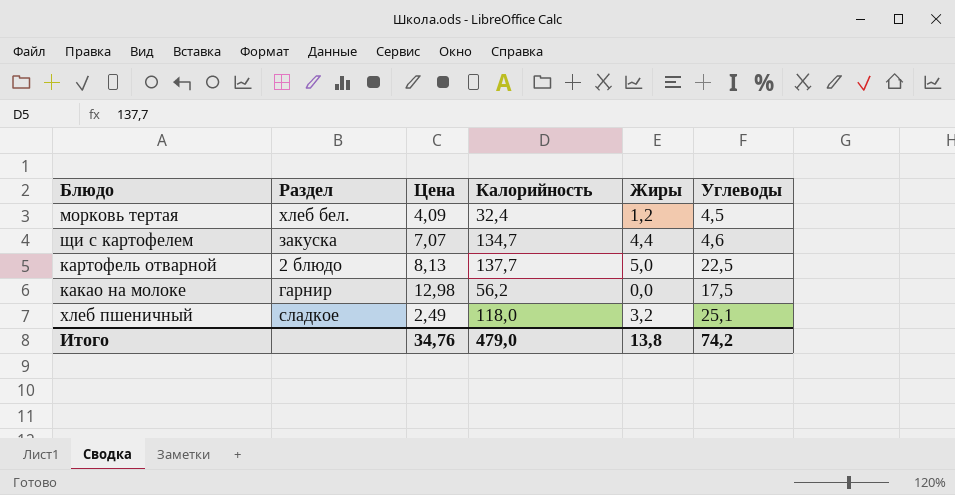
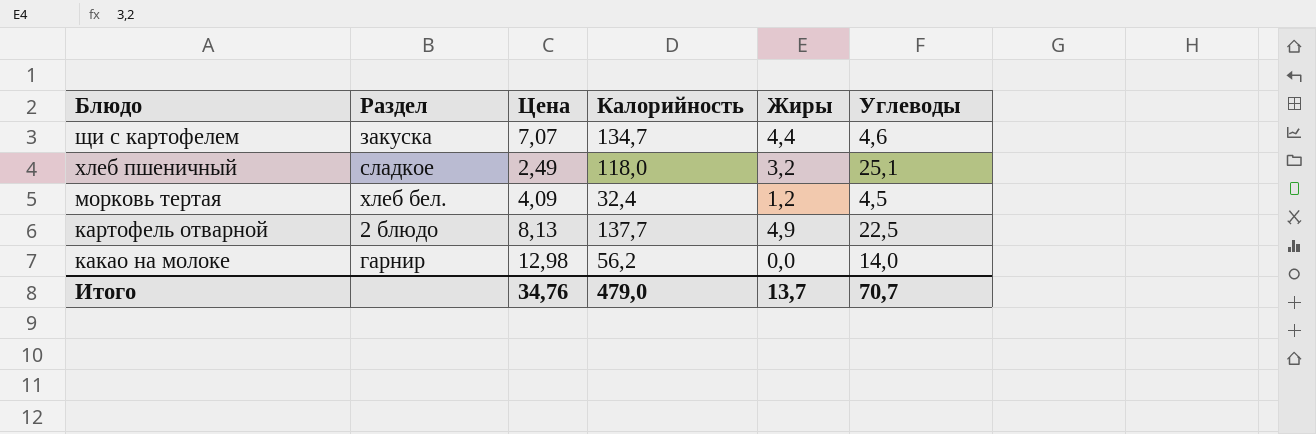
row order: none -> Блюдо descending
картофель отварной | Жиры: 5,0 -> 4,9
какао на молоке | Углеводы: 17,5 -> 14,0
Итого | Жиры: 13,8 -> 13,7
Итого | Углеводы: 74,2 -> 70,7

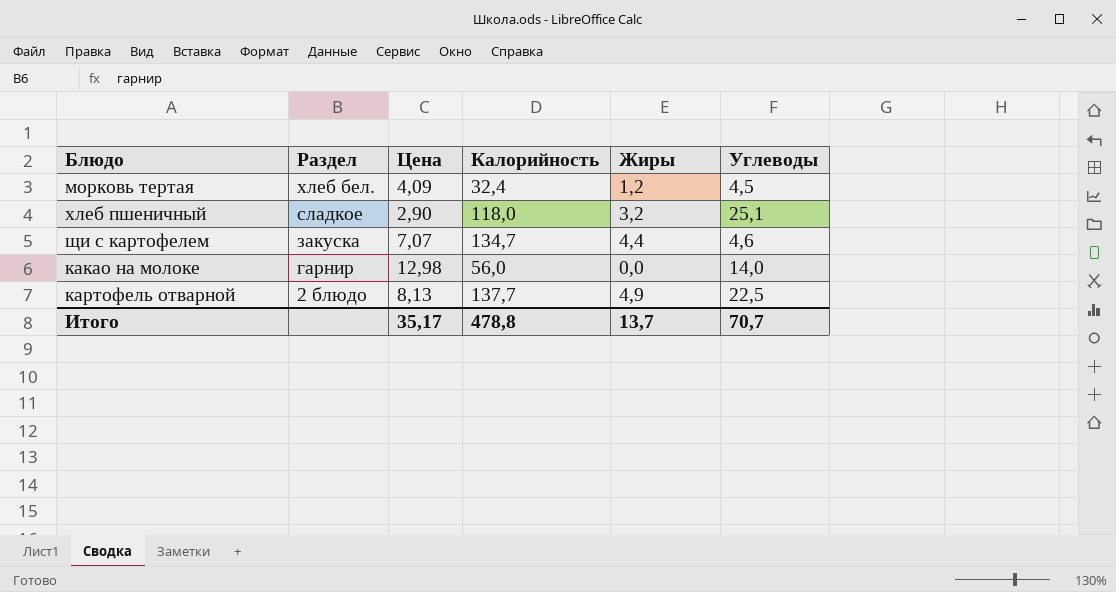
row order: Блюдо descending -> Раздел descending
хлеб пшеничный | Цена: 2,49 -> 2,90
какао на молоке | Калорийность: 56,2 -> 56,0
Итого | Цена: 34,76 -> 35,17
Итого | Калорийность: 479,0 -> 478,8

